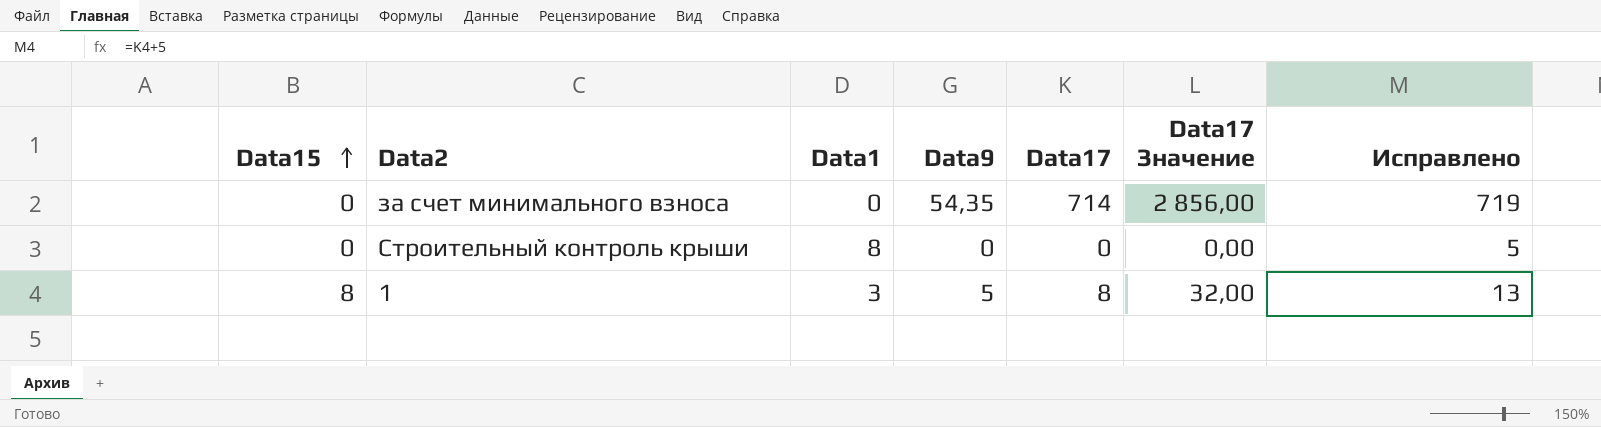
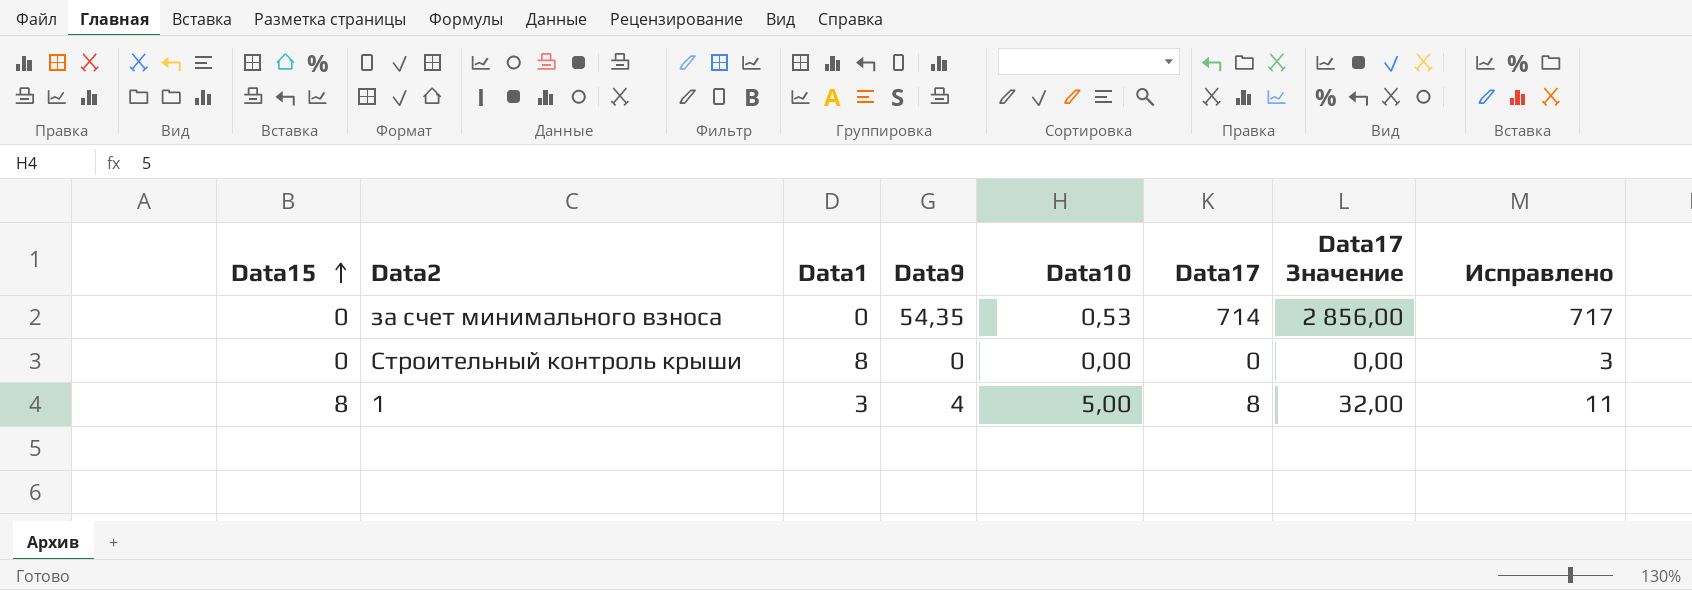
column Data10 | position: none -> 5
column Исправлено | formula: [Data17] + 5 -> [Data17] + 3
1 | Data9: 5 -> 4

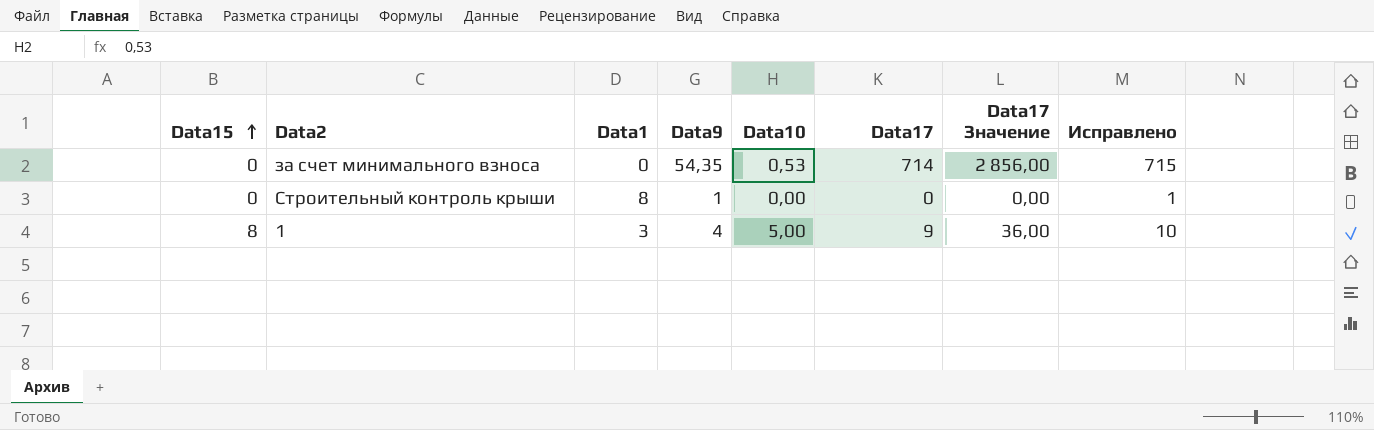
column Исправлено | formula: [Data17] + 3 -> [Data17] + 1
Строительный контроль крыши | Data9: 0 -> 1
1 | Data17: 8 -> 9
1 | Data17 Значение: 32,00 -> 36,00

